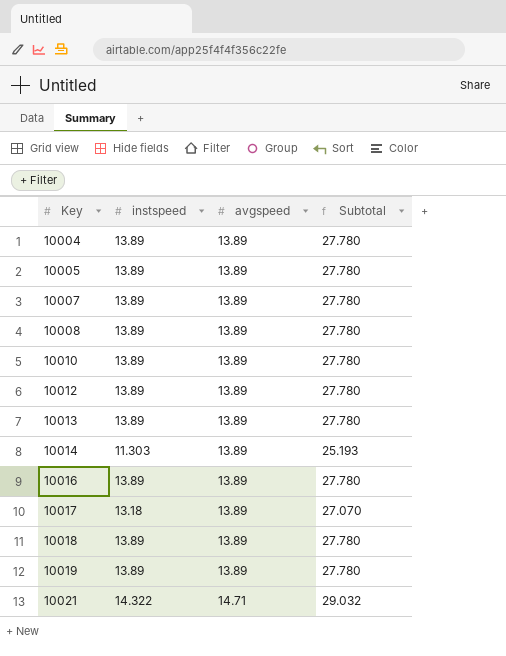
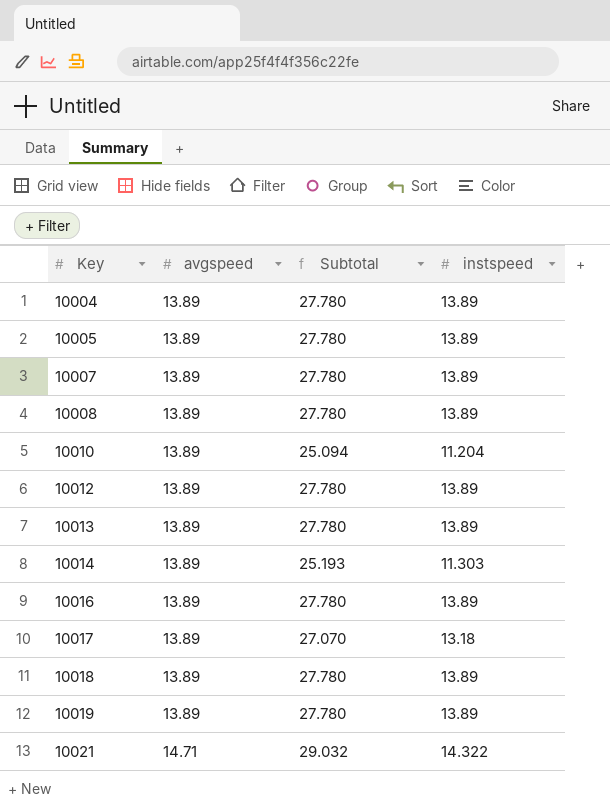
column instspeed | position: 2 -> 4
10010 | Subtotal: 27.780 -> 25.094
10010 | instspeed: 13.89 -> 11.204

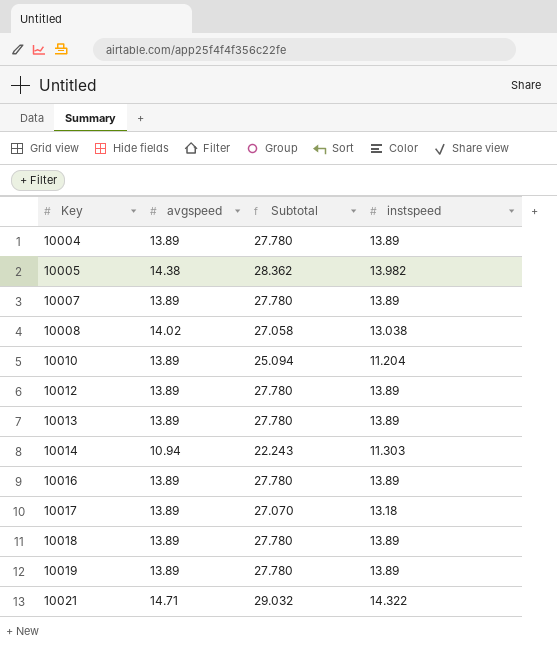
10005 | avgspeed: 13.89 -> 14.38
10005 | Subtotal: 27.780 -> 28.362
10005 | instspeed: 13.89 -> 13.982
10008 | avgspeed: 13.89 -> 14.02
10008 | Subtotal: 27.780 -> 27.058
10008 | instspeed: 13.89 -> 13.038
10014 | avgspeed: 13.89 -> 10.94
10014 | Subtotal: 25.193 -> 22.243

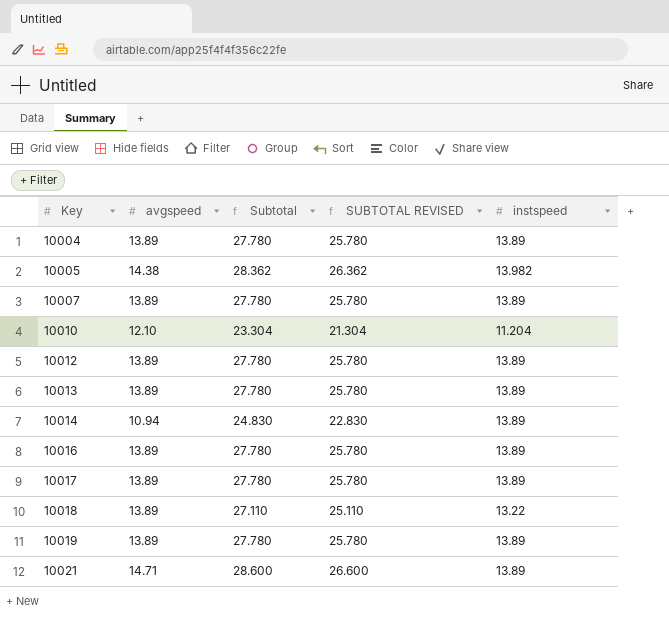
column SUBTOTAL REVISED | formula: none -> [Subtotal] - 2
row 10008: 14.02 | 27.058 | 13.038 -> none
10010 | avgspeed: 13.89 -> 12.10
10010 | Subtotal: 25.094 -> 23.304
10014 | Subtotal: 22.243 -> 24.830
10014 | instspeed: 11.303 -> 13.89
10017 | Subtotal: 27.070 -> 27.780
10017 | instspeed: 13.18 -> 13.89
10018 | Subtotal: 27.780 -> 27.110
10018 | instspeed: 13.89 -> 13.22
10021 | Subtotal: 29.032 -> 28.600
10021 | instspeed: 14.322 -> 13.89

